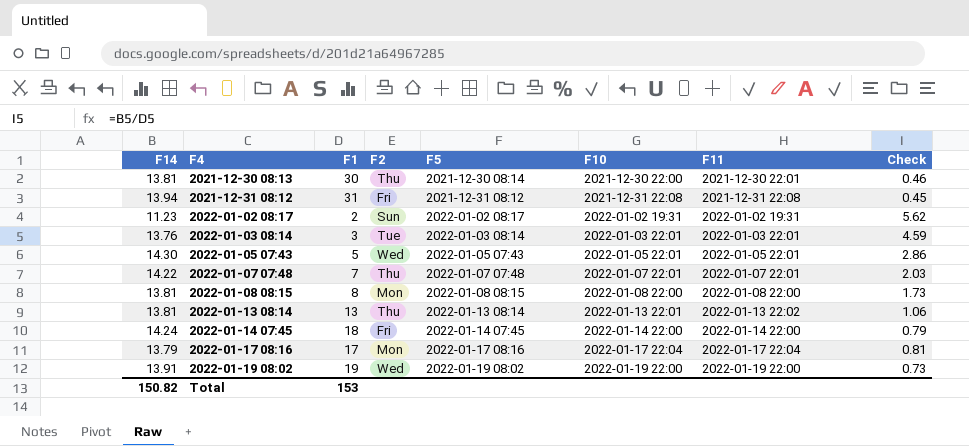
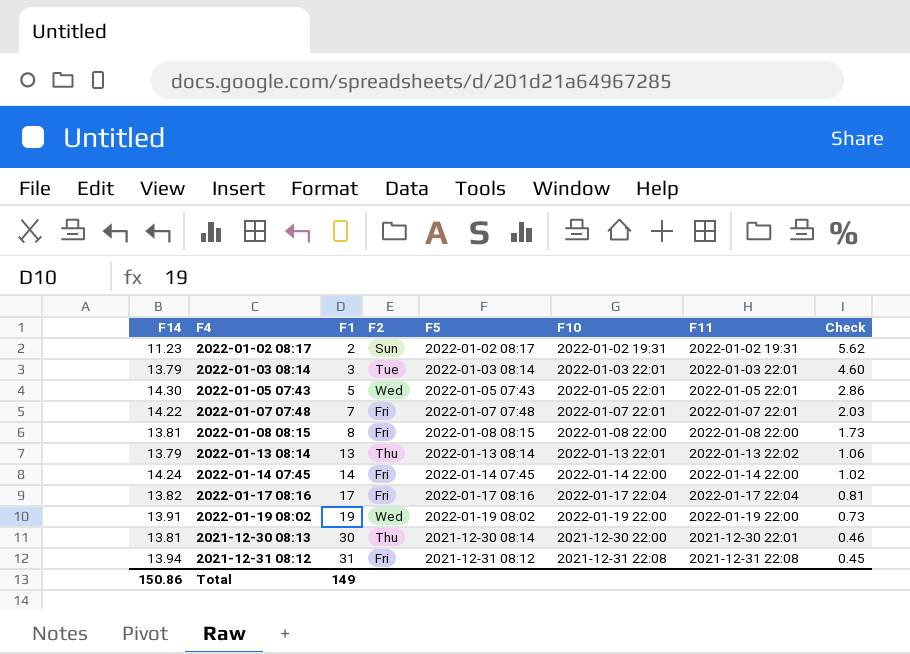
row order: F4 ascending -> F1 ascending
2022-01-03 08:14 | F14: 13.76 -> 13.79
2022-01-03 08:14 | Check: 4.59 -> 4.60
2022-01-07 07:48 | F2: Thu -> Fri
2022-01-08 08:15 | F2: Mon -> Fri
2022-01-13 08:14 | F14: 13.81 -> 13.79
2022-01-14 07:45 | F1: 18 -> 14
2022-01-14 07:45 | Check: 0.79 -> 1.02
2022-01-17 08:16 | F14: 13.79 -> 13.82
2022-01-17 08:16 | F2: Mon -> Fri
Total | F14: 150.82 -> 150.86
Total | F1: 153 -> 149

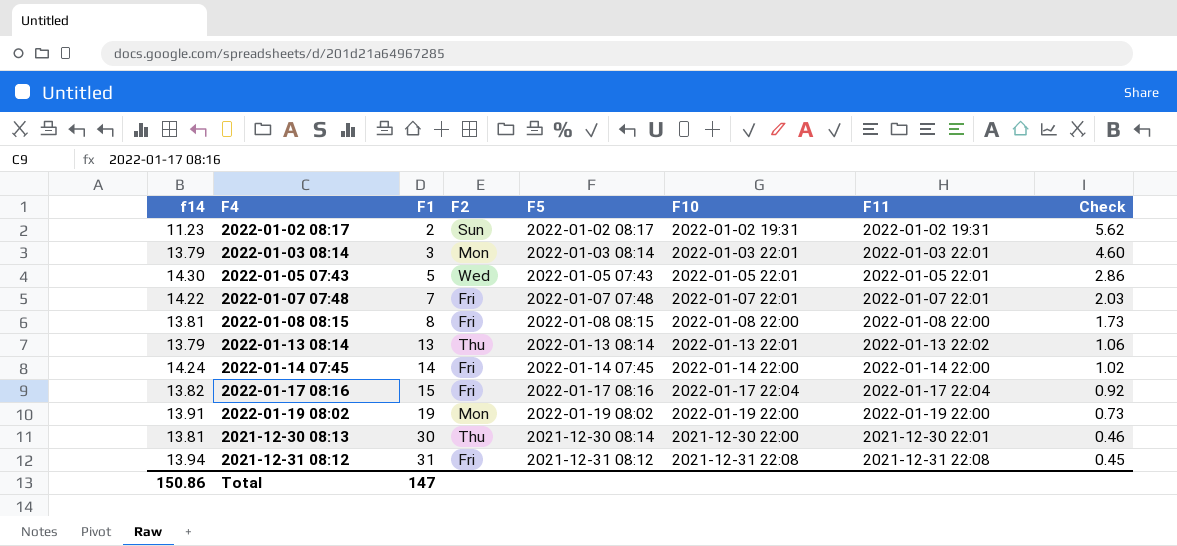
column name: F14 -> f14
2022-01-03 08:14 | F2: Tue -> Mon
2022-01-17 08:16 | F1: 17 -> 15
2022-01-17 08:16 | Check: 0.81 -> 0.92
2022-01-19 08:02 | F2: Wed -> Mon
Total | F1: 149 -> 147

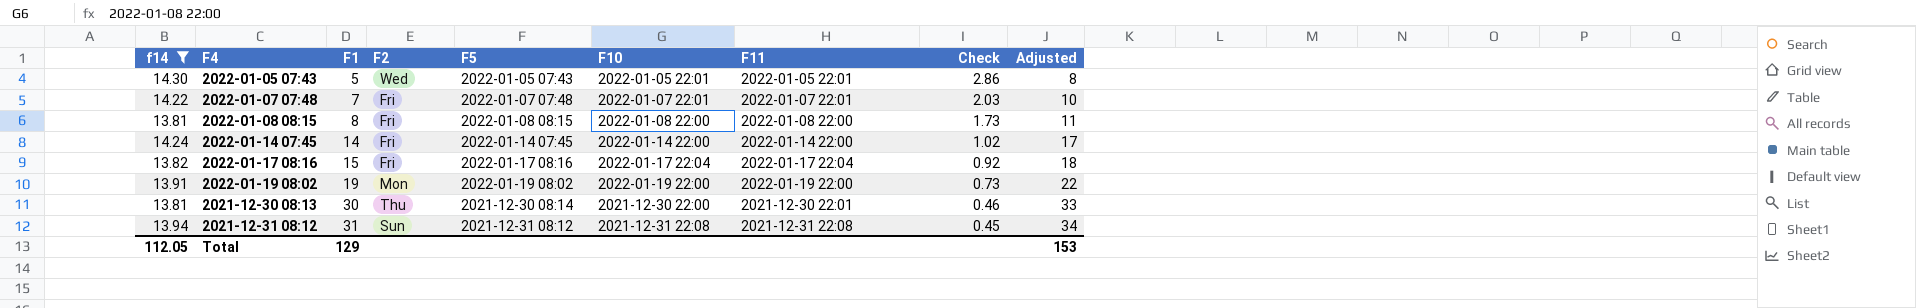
filter: none -> f14 >= 13.81
column Adjusted | formula: none -> [F1] + 3
2021-12-31 08:12 | F2: Fri -> Sun
Total | f14: 150.86 -> 112.05
Total | F1: 147 -> 129

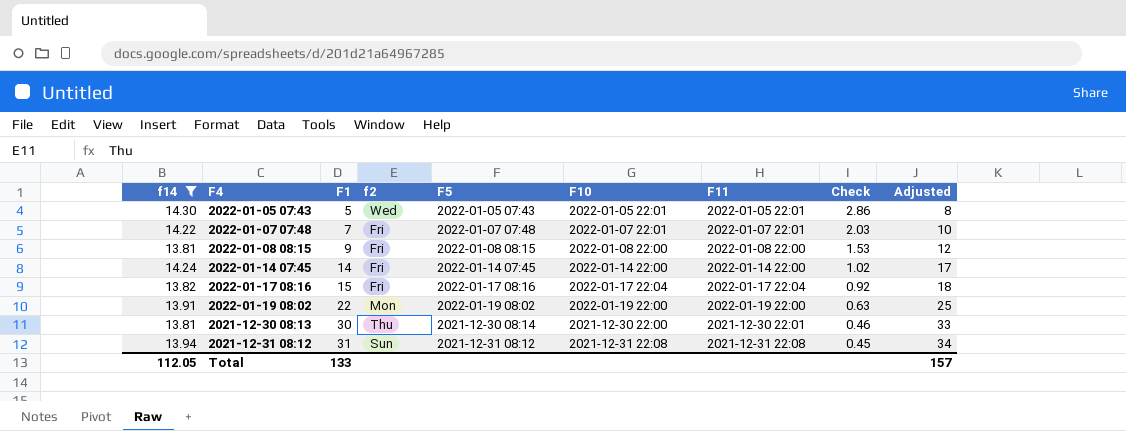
column name: F2 -> f2
2022-01-08 08:15 | F1: 8 -> 9
2022-01-08 08:15 | Check: 1.73 -> 1.53
2022-01-08 08:15 | Adjusted: 11 -> 12
2022-01-19 08:02 | F1: 19 -> 22
2022-01-19 08:02 | Check: 0.73 -> 0.63
2022-01-19 08:02 | Adjusted: 22 -> 25
Total | F1: 129 -> 133
Total | Adjusted: 153 -> 157

